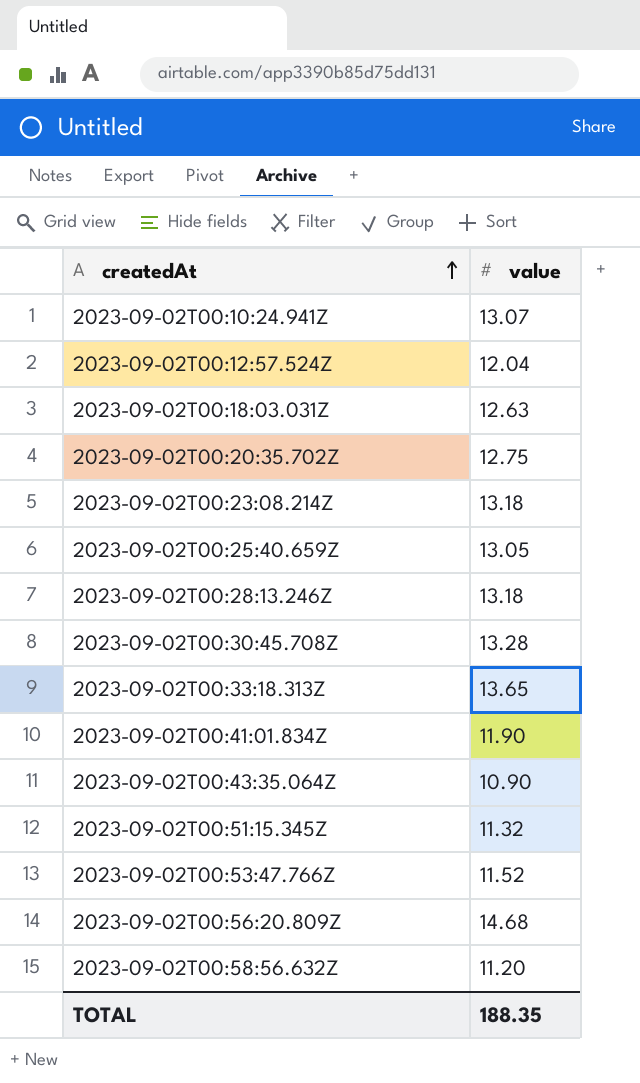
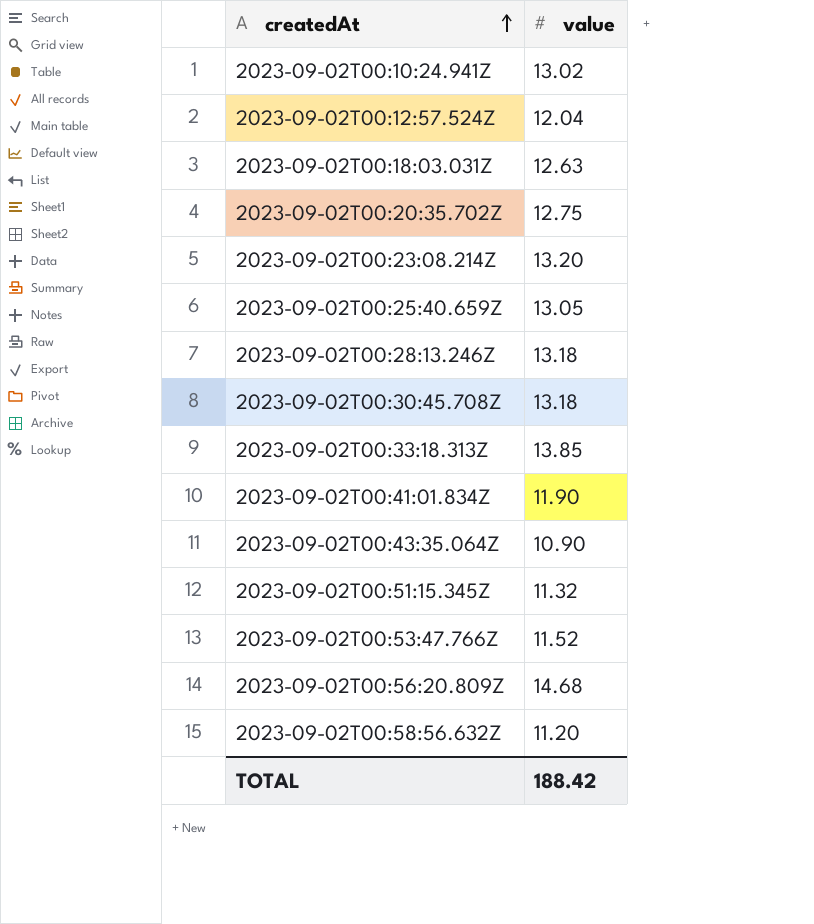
2023-09-02T00:10:24.941Z | value: 13.07 -> 13.02
2023-09-02T00:23:08.214Z | value: 13.18 -> 13.20
2023-09-02T00:30:45.708Z | value: 13.28 -> 13.18
2023-09-02T00:33:18.313Z | value: 13.65 -> 13.85
TOTAL | value: 188.35 -> 188.42

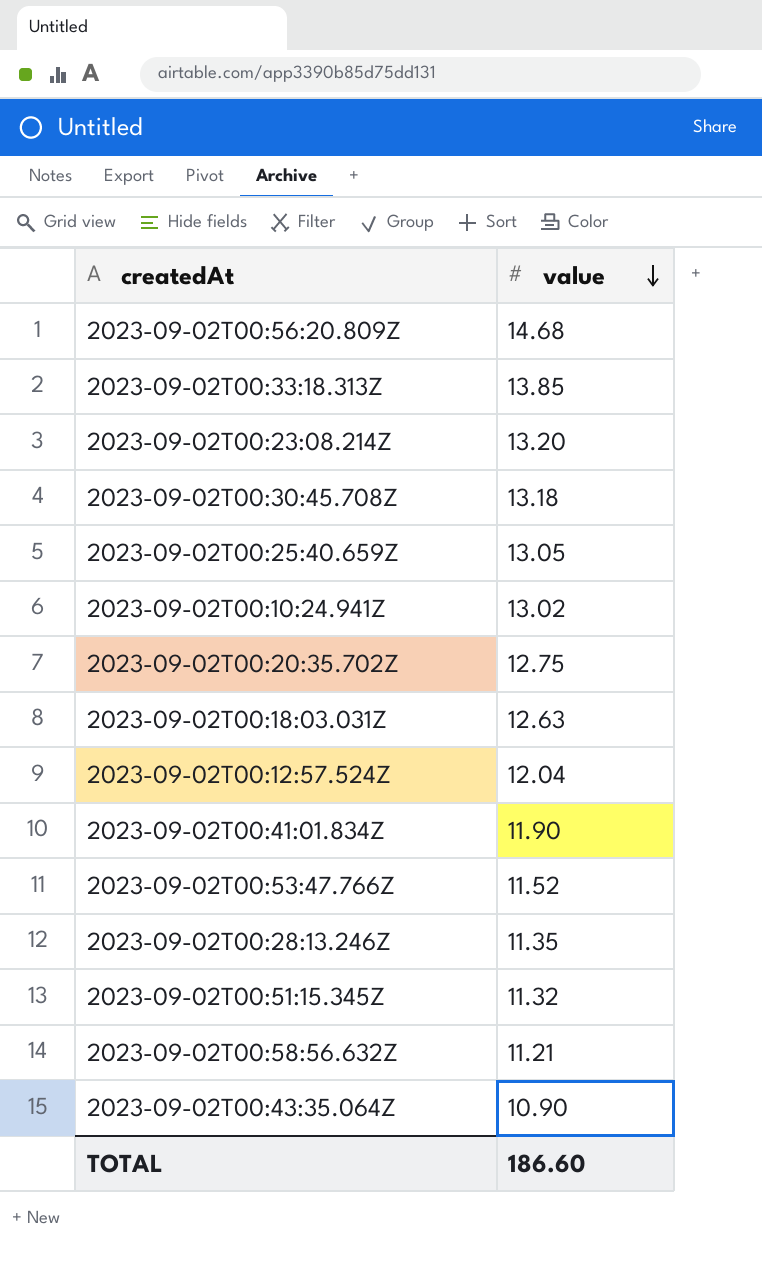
row order: createdAt ascending -> value descending
2023-09-02T00:28:13.246Z | value: 13.18 -> 11.35
2023-09-02T00:58:56.632Z | value: 11.20 -> 11.21
TOTAL | value: 188.42 -> 186.60

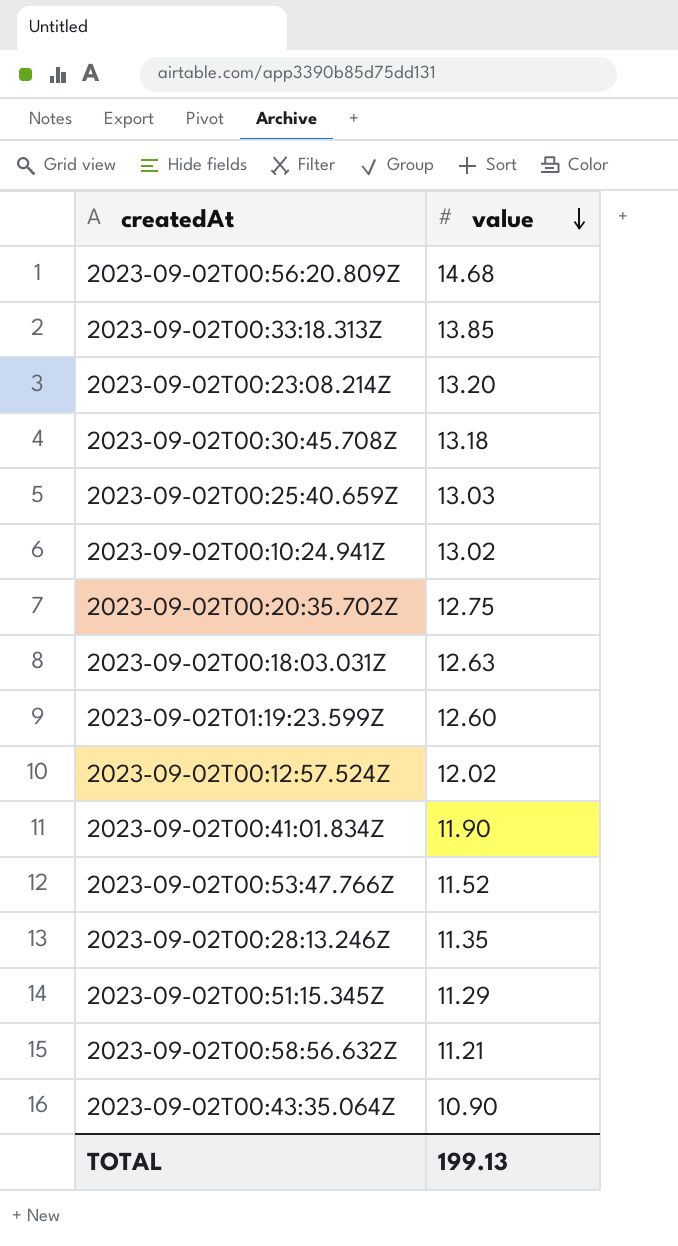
2023-09-02T00:25:40.659Z | value: 13.05 -> 13.03
row 2023-09-02T01:19:23.599Z: none -> 12.60
2023-09-02T00:12:57.524Z | value: 12.04 -> 12.02
2023-09-02T00:51:15.345Z | value: 11.32 -> 11.29
TOTAL | value: 186.60 -> 199.13

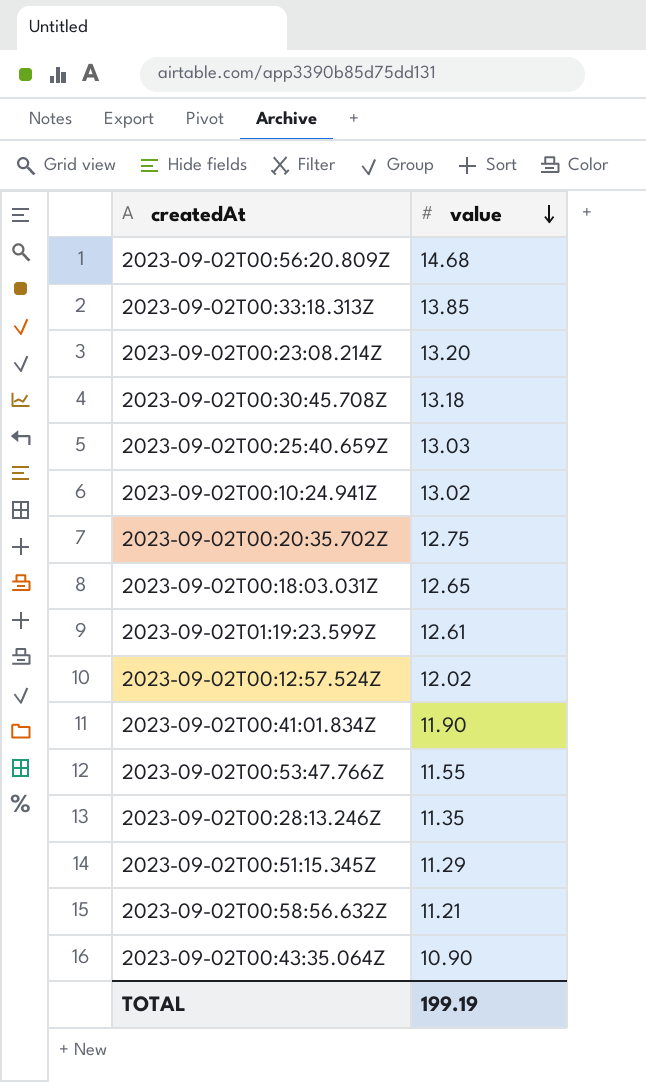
2023-09-02T00:18:03.031Z | value: 12.63 -> 12.65
2023-09-02T01:19:23.599Z | value: 12.60 -> 12.61
2023-09-02T00:53:47.766Z | value: 11.52 -> 11.55
TOTAL | value: 199.13 -> 199.19

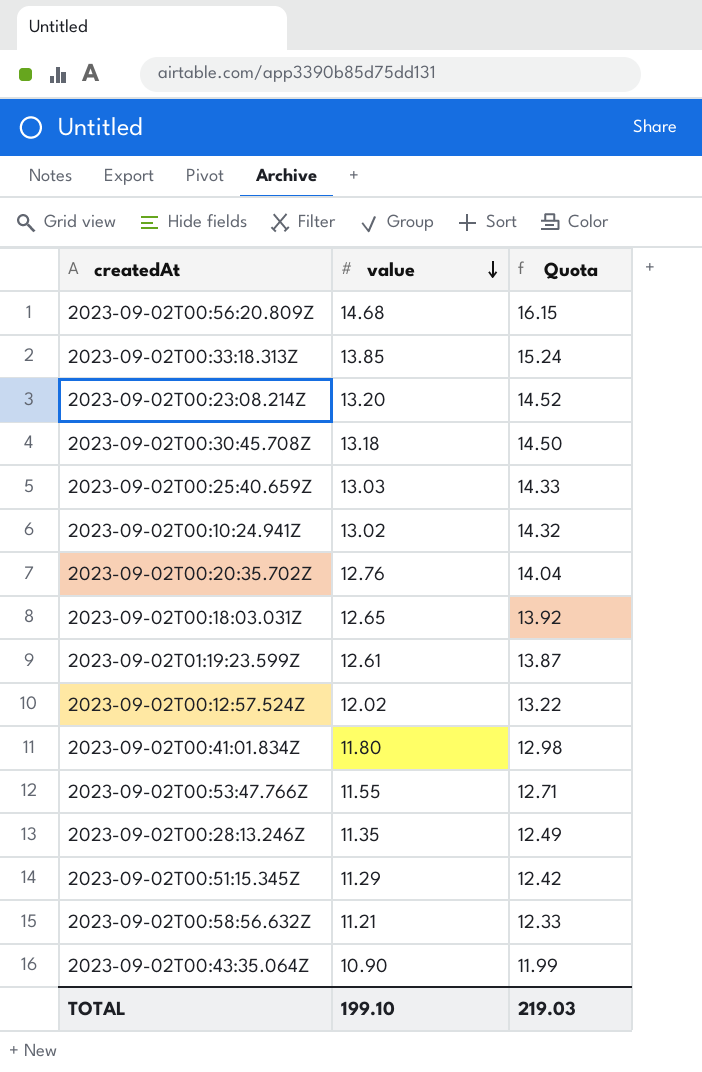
column Quota | formula: none -> [value] * 1.1
2023-09-02T00:20:35.702Z | value: 12.75 -> 12.76
2023-09-02T00:41:01.834Z | value: 11.90 -> 11.80
TOTAL | value: 199.19 -> 199.10

